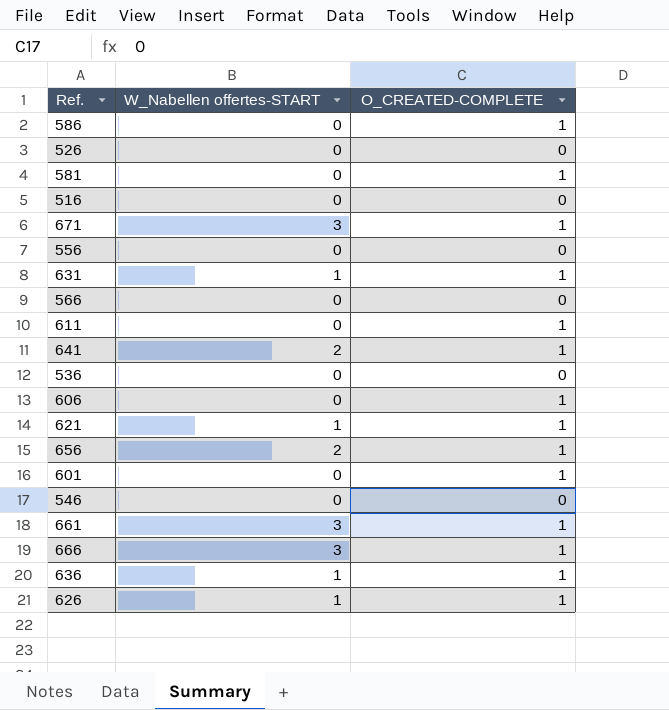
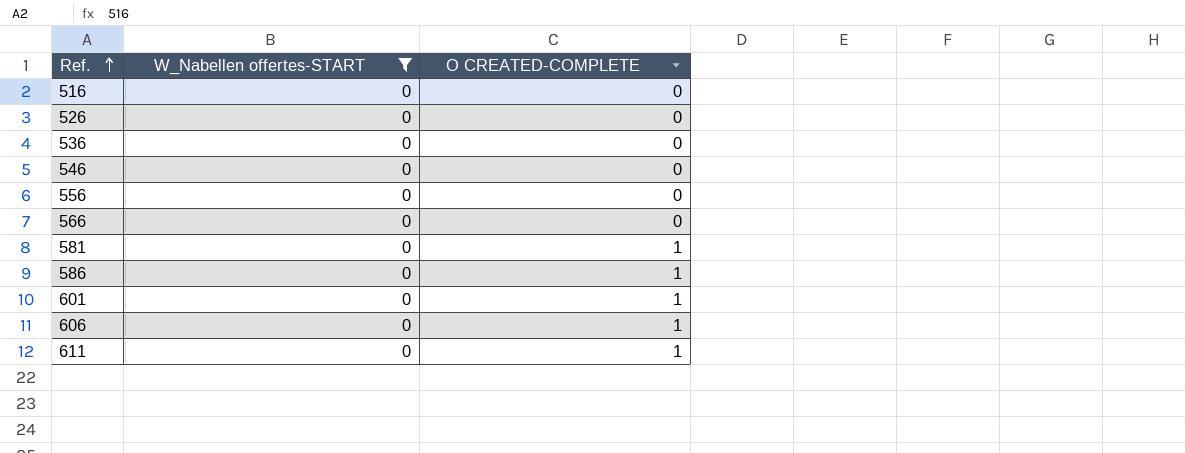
filter: none -> W_Nabellen offertes-START = 0
row order: none -> Ref. ascending
column name: O_CREATED-COMPLETE -> O CREATED-COMPLETE

